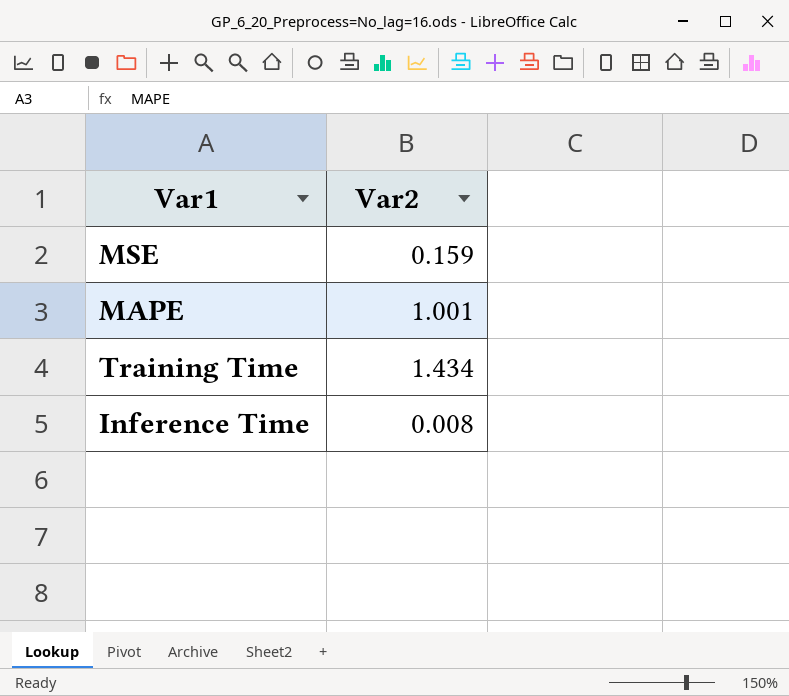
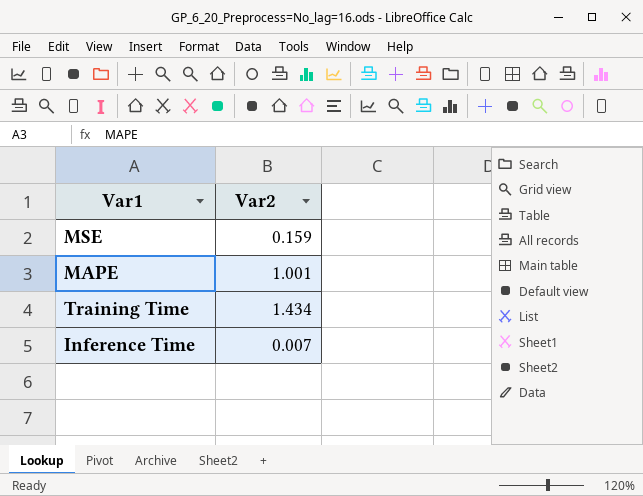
Inference Time | Var2: 0.008 -> 0.007

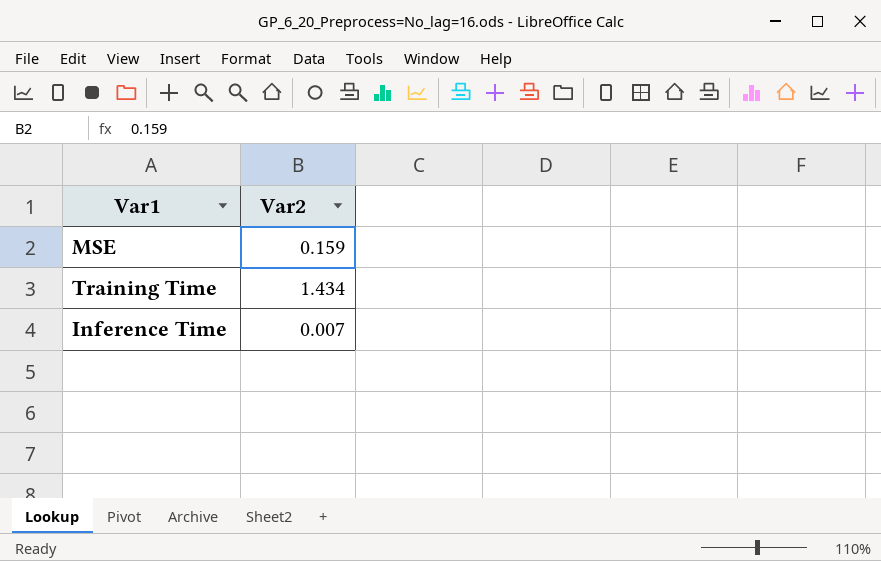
row MAPE: 1.001 -> none

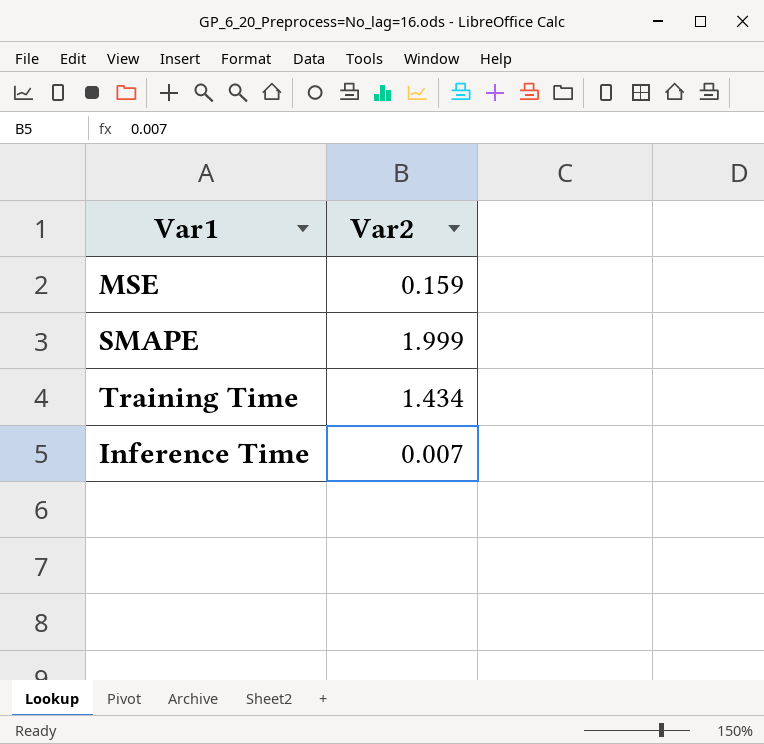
row SMAPE: none -> 1.999

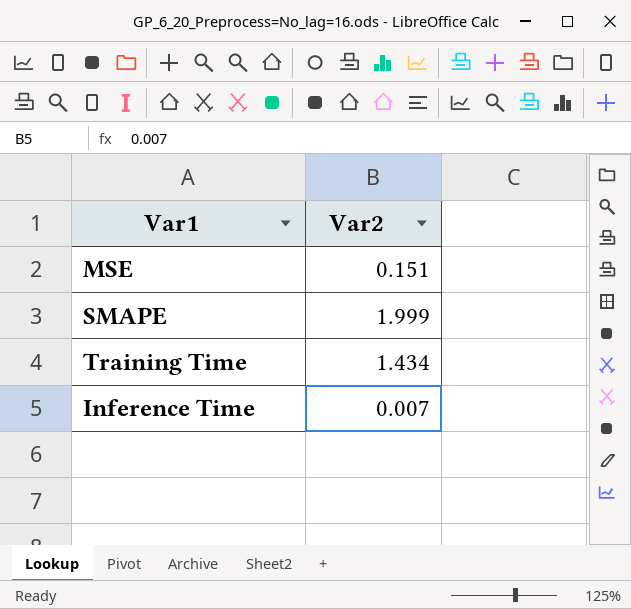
MSE | Var2: 0.159 -> 0.151

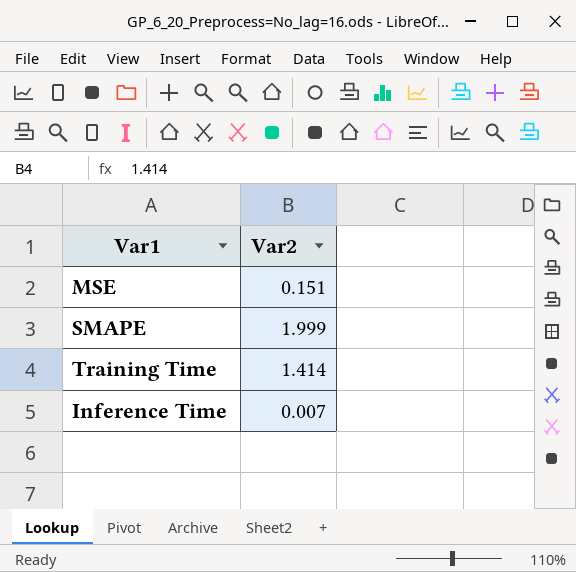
Training Time | Var2: 1.434 -> 1.414

